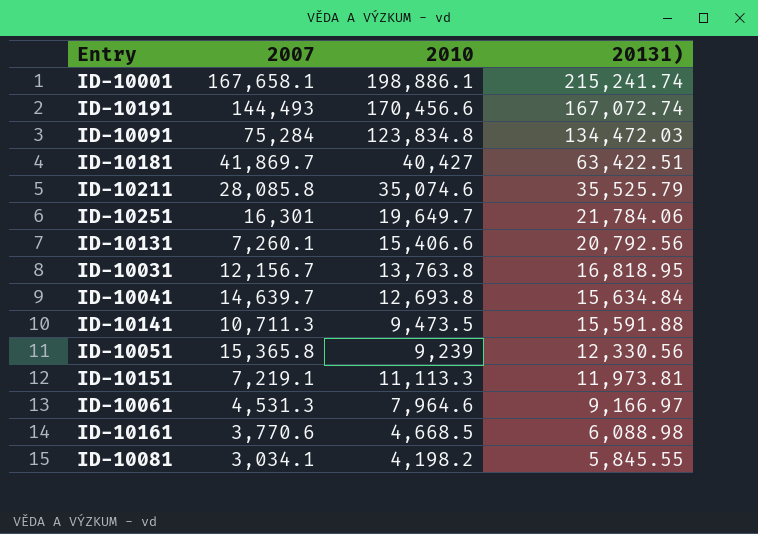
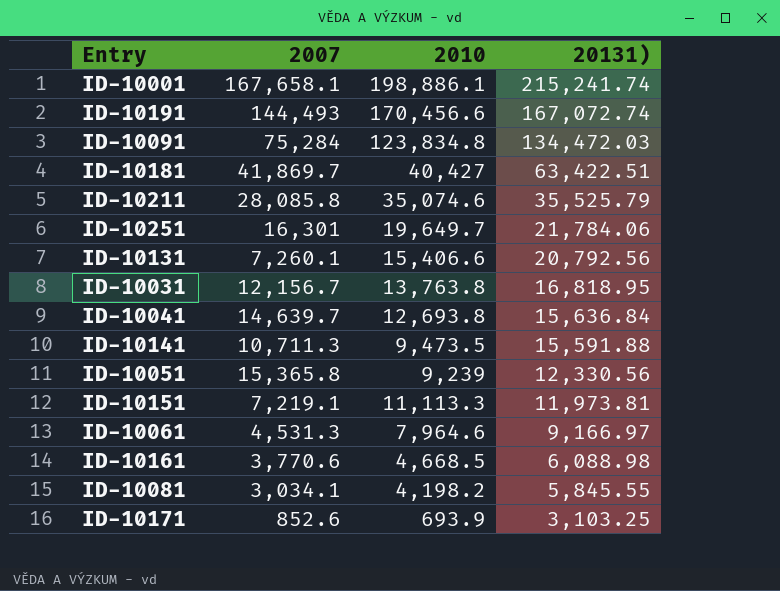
ID-10041 | 20131): 15,634.84 -> 15,636.84
row ID-10171: none -> 852.6 | 693.9 | 3,103.25

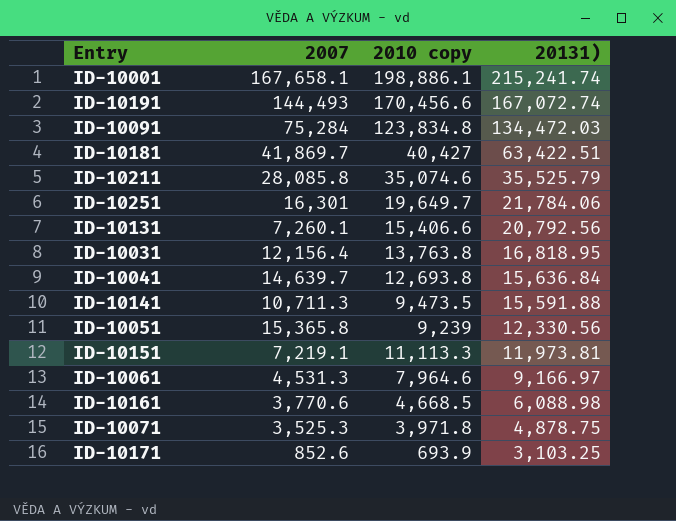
column name: 2010 -> 2010 copy
row ID-10081: 3,034.1 | 4,198.2 | 5,845.55 -> none
ID-10031 | 2007: 12,156.7 -> 12,156.4
row ID-10071: none -> 3,525.3 | 3,971.8 | 4,878.75

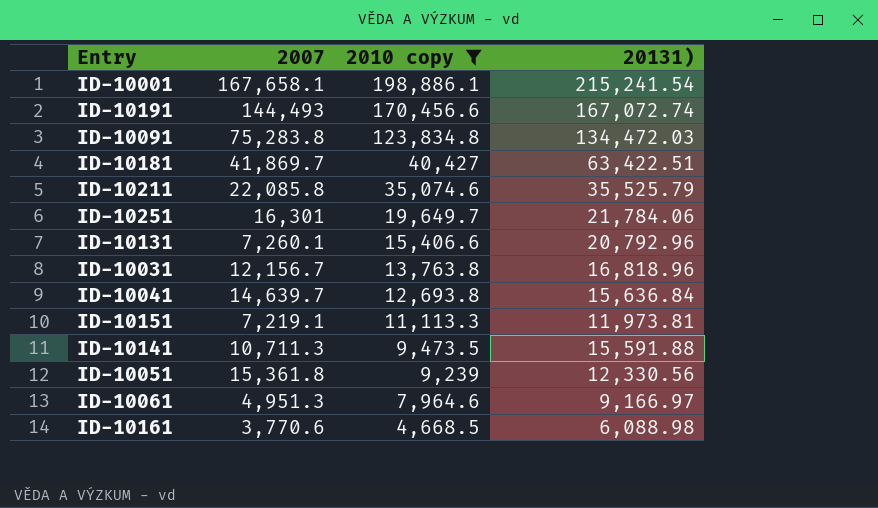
filter: none -> 2010 copy >= 4,668.5
row order: 20131) descending -> 2010 copy descending
ID-10001 | 20131): 215,241.74 -> 215,241.54
ID-10091 | 2007: 75,284 -> 75,283.8
ID-10211 | 2007: 28,085.8 -> 22,085.8
ID-10131 | 20131): 20,792.56 -> 20,792.96
ID-10031 | 2007: 12,156.4 -> 12,156.7
ID-10031 | 20131): 16,818.95 -> 16,818.96
ID-10051 | 2007: 15,365.8 -> 15,361.8
ID-10061 | 2007: 4,531.3 -> 4,951.3

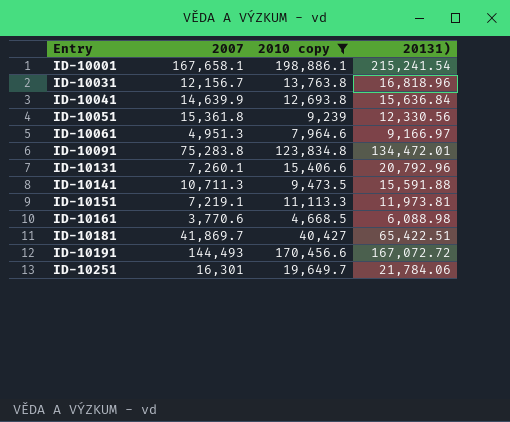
row order: 2010 copy descending -> Entry ascending
row ID-10211: 22,085.8 | 35,074.6 | 35,525.79 -> none
ID-10041 | 2007: 14,639.7 -> 14,639.9
ID-10091 | 20131): 134,472.03 -> 134,472.01
ID-10181 | 20131): 63,422.51 -> 65,422.51
ID-10191 | 20131): 167,072.74 -> 167,072.72

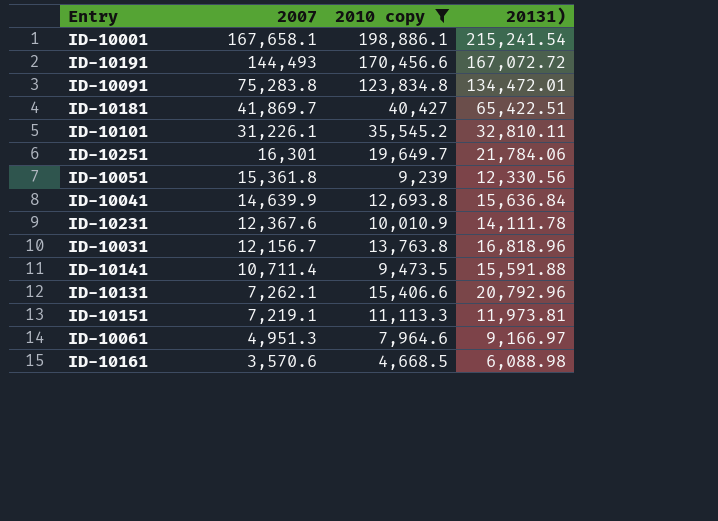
row order: Entry ascending -> 2007 descending
row ID-10101: none -> 31,226.1 | 35,545.2 | 32,810.11
row ID-10231: none -> 12,367.6 | 10,010.9 | 14,111.78
ID-10141 | 2007: 10,711.3 -> 10,711.4
ID-10131 | 2007: 7,260.1 -> 7,262.1
ID-10161 | 2007: 3,770.6 -> 3,570.6

